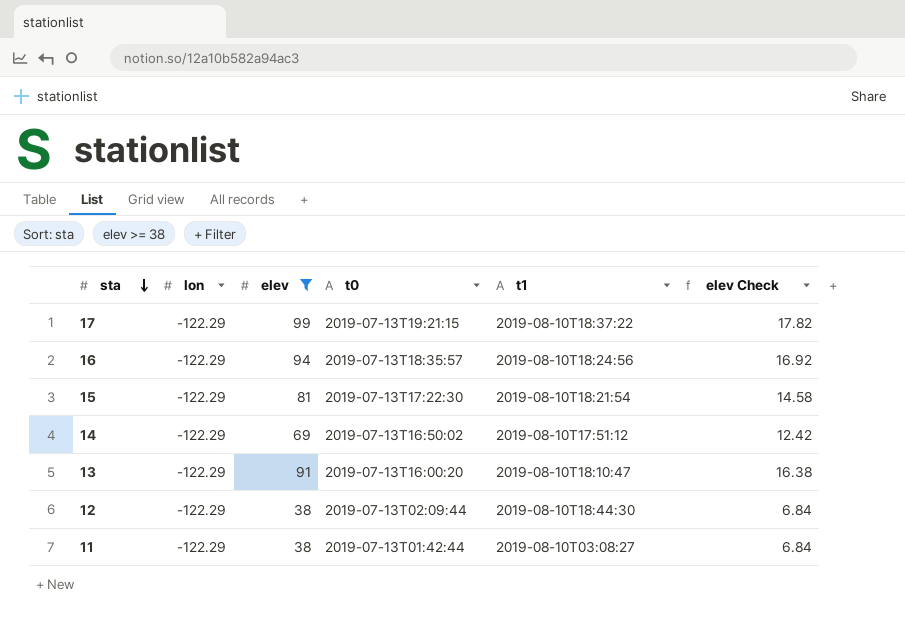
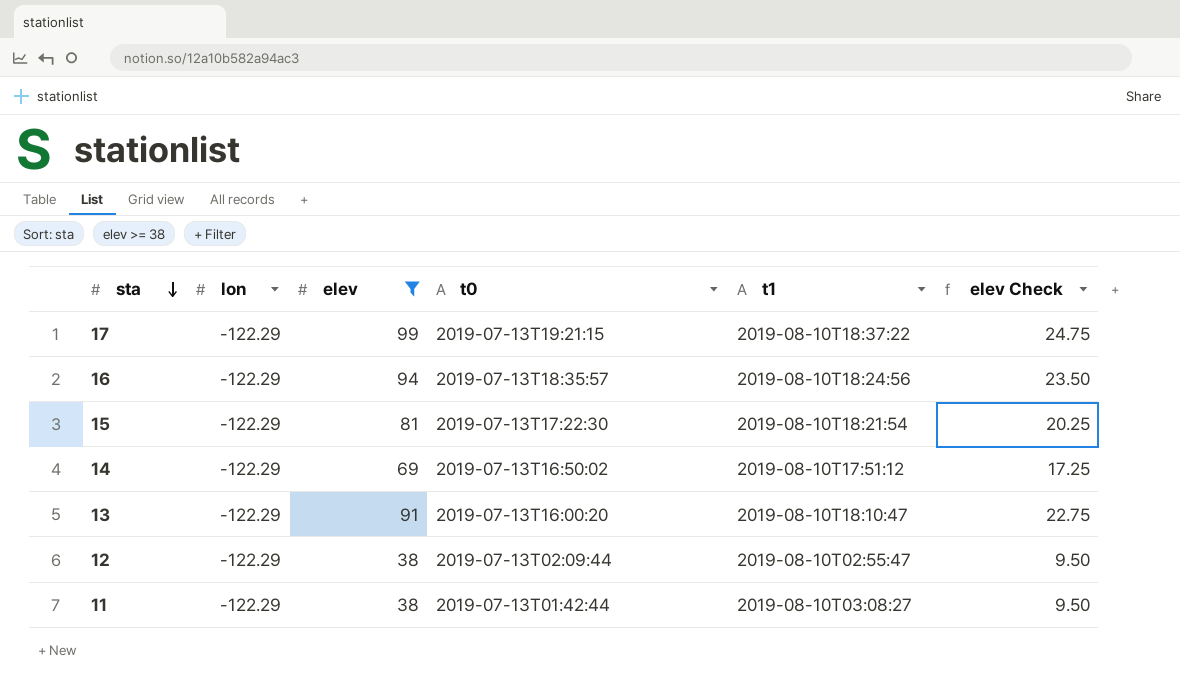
column elev Check | formula: [elev] * 0.18 -> [elev] * 0.25
12 | t1: 2019-08-10T18:44:30 -> 2019-08-10T02:55:47

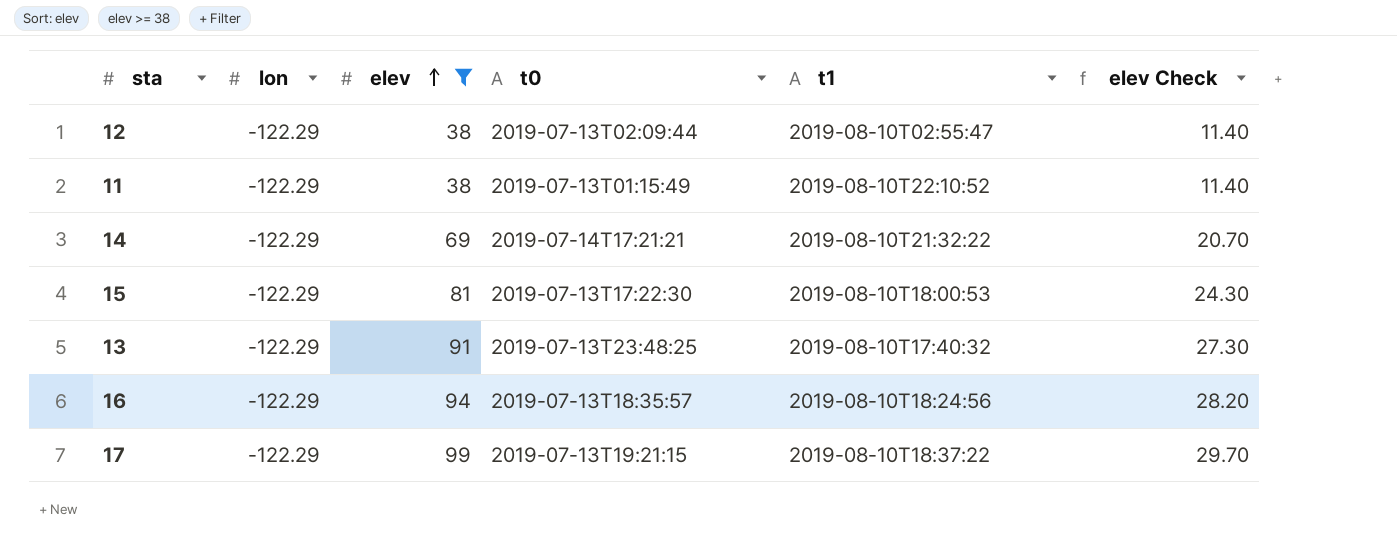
row order: sta descending -> elev ascending
column elev Check | formula: [elev] * 0.25 -> [elev] * 0.3
11 | t0: 2019-07-13T01:42:44 -> 2019-07-13T01:15:49
11 | t1: 2019-08-10T03:08:27 -> 2019-08-10T22:10:52
14 | t0: 2019-07-13T16:50:02 -> 2019-07-14T17:21:21
14 | t1: 2019-08-10T17:51:12 -> 2019-08-10T21:32:22
15 | t1: 2019-08-10T18:21:54 -> 2019-08-10T18:00:53
13 | t0: 2019-07-13T16:00:20 -> 2019-07-13T23:48:25
13 | t1: 2019-08-10T18:10:47 -> 2019-08-10T17:40:32

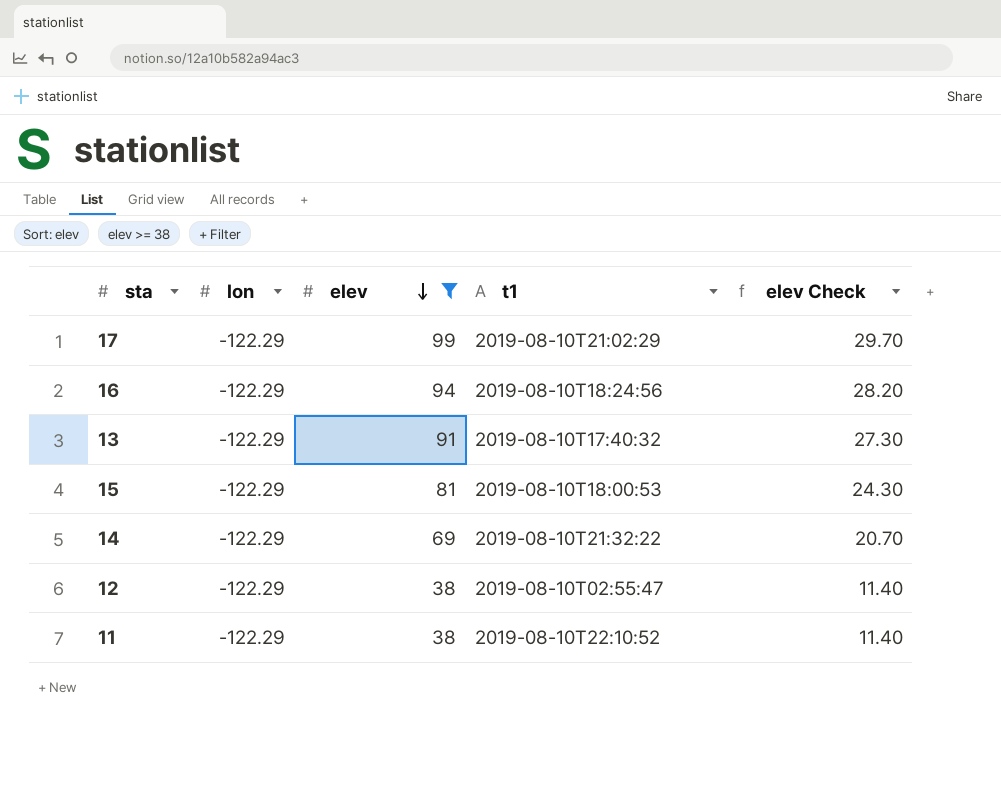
row order: elev ascending -> elev descending
column t0 | position: 4 -> none
17 | t1: 2019-08-10T18:37:22 -> 2019-08-10T21:02:29

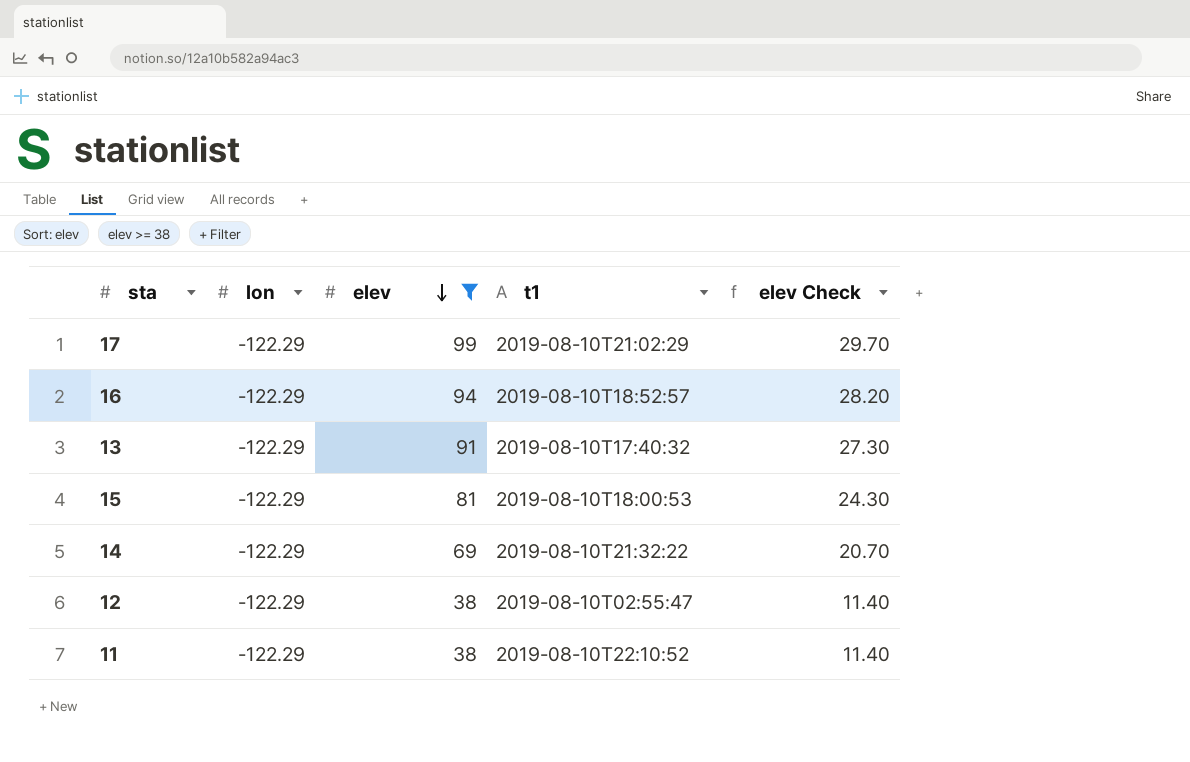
16 | t1: 2019-08-10T18:24:56 -> 2019-08-10T18:52:57

